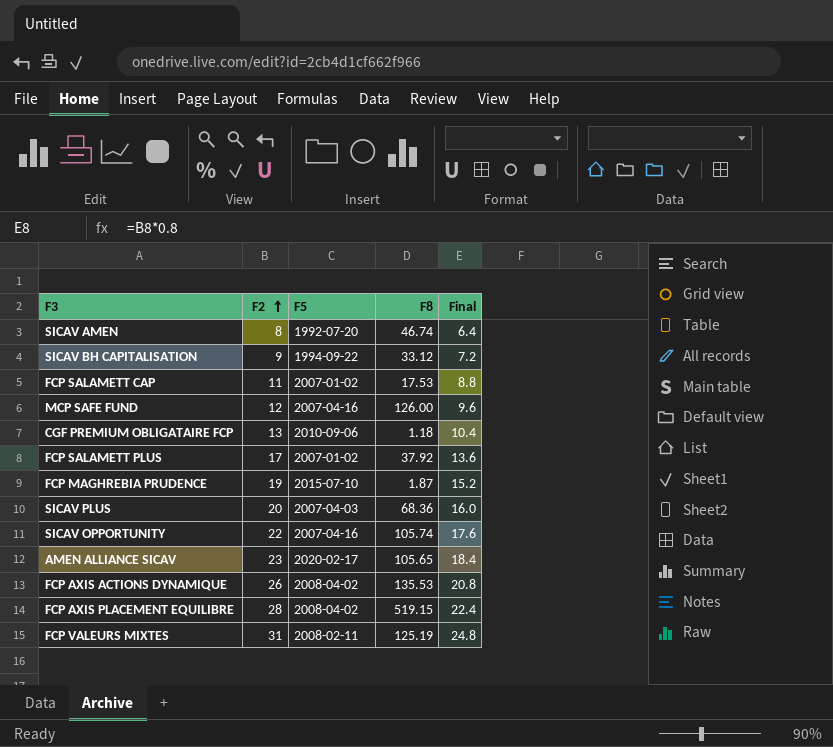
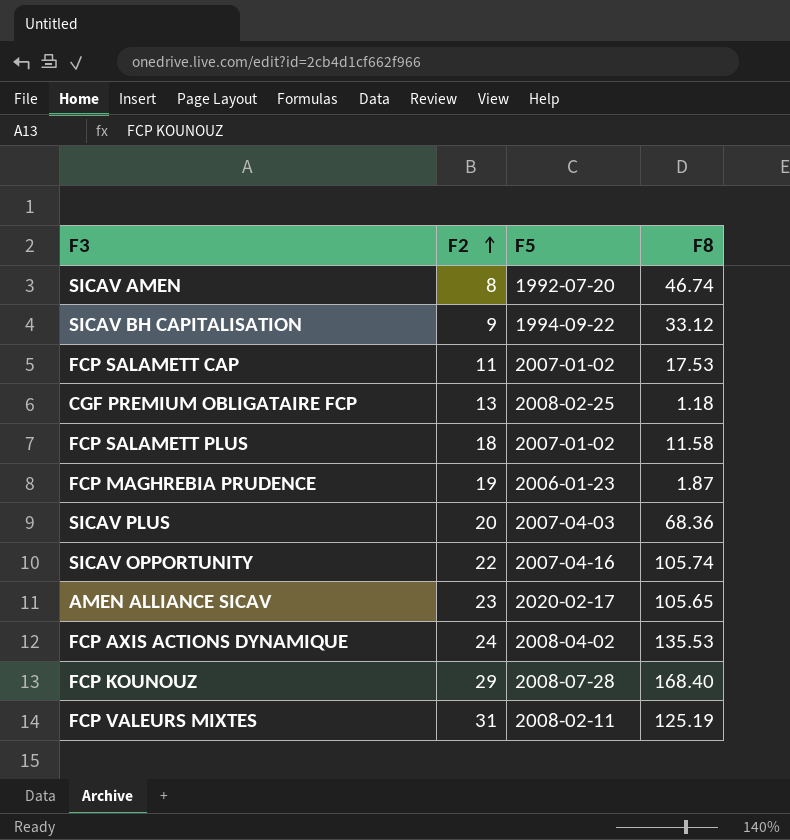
column Final | formula: [F2] * 0.8 -> none
row MCP SAFE FUND: 12 | 2007-04-16 | 126.00 | 9.6 -> none
row FCP AXIS PLACEMENT EQUILIBRE: 28 | 2008-04-02 | 519.15 | 22.4 -> none
CGF PREMIUM OBLIGATAIRE FCP | F5: 2010-09-06 -> 2008-02-25
FCP SALAMETT PLUS | F2: 17 -> 18
FCP SALAMETT PLUS | F8: 37.92 -> 11.58
FCP MAGHREBIA PRUDENCE | F5: 2015-07-10 -> 2006-01-23
FCP AXIS ACTIONS DYNAMIQUE | F2: 26 -> 24
row FCP KOUNOUZ: none -> 29 | 2008-07-28 | 168.40

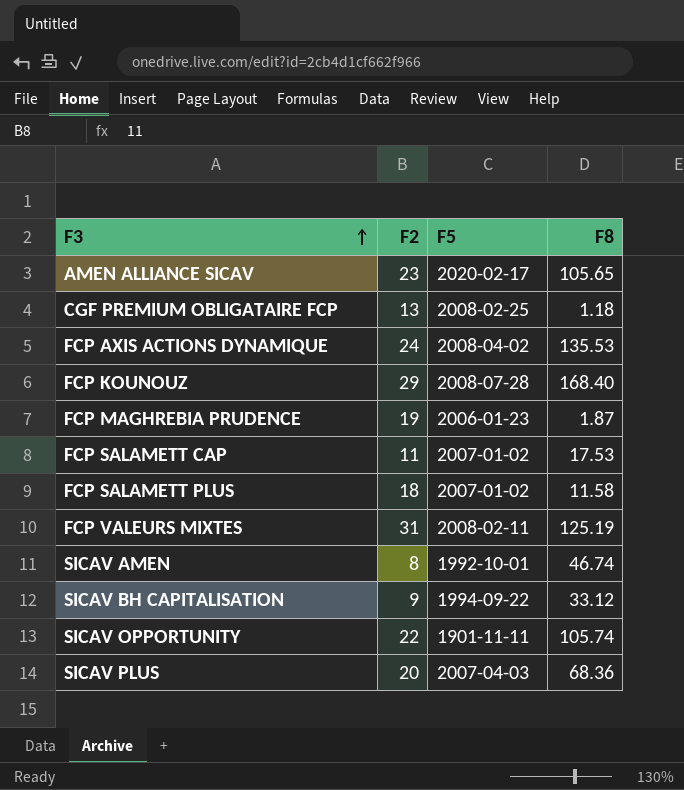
row order: F2 ascending -> F3 ascending
SICAV AMEN | F5: 1992-07-20 -> 1992-10-01
SICAV OPPORTUNITY | F5: 2007-04-16 -> 1901-11-11

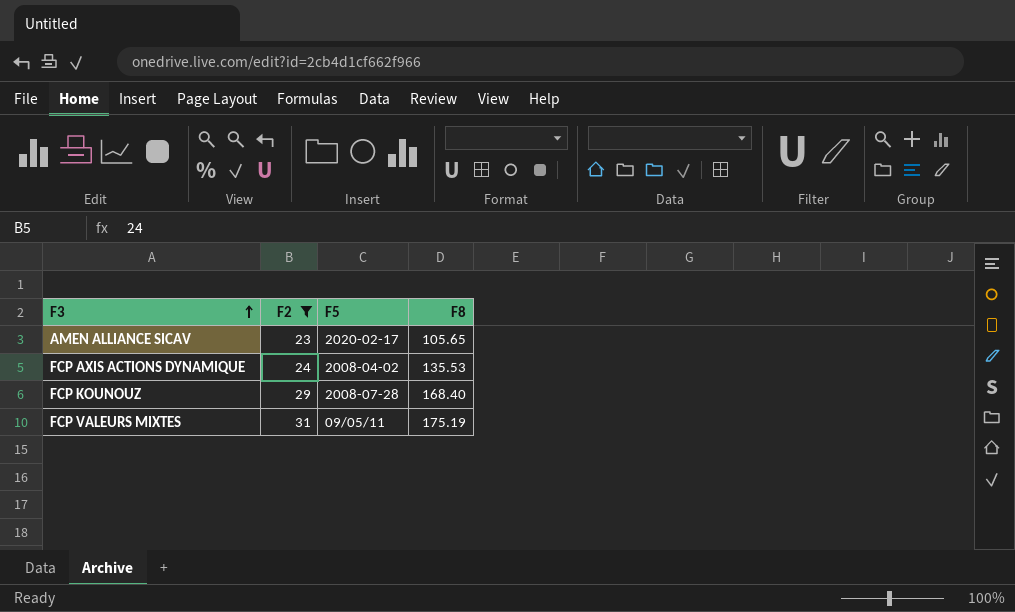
filter: none -> F2 >= 23
FCP VALEURS MIXTES | F5: 2008-02-11 -> 09/05/11
FCP VALEURS MIXTES | F8: 125.19 -> 175.19

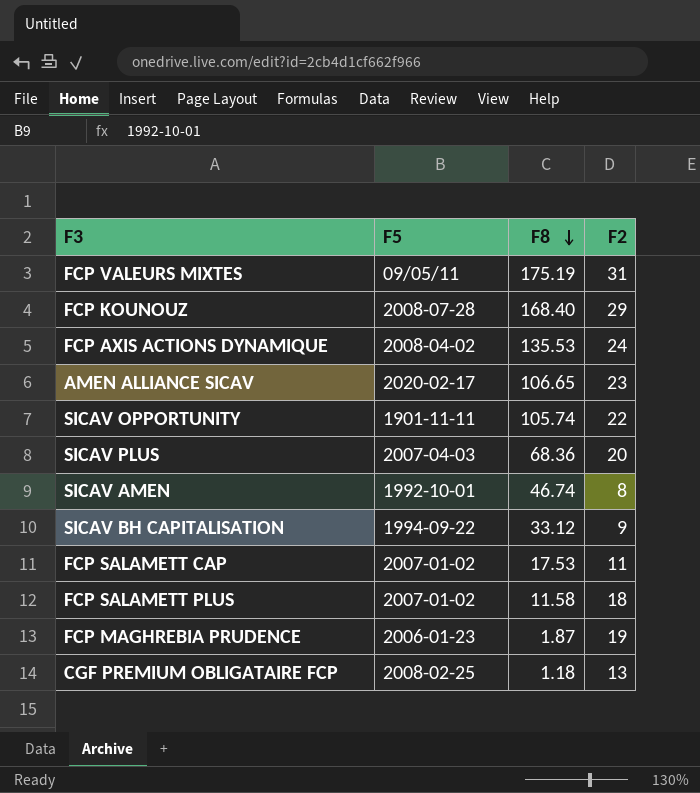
filter: F2 >= 23 -> none
row order: F3 ascending -> F8 descending
column F2 | position: 2 -> 4
AMEN ALLIANCE SICAV | F8: 105.65 -> 106.65

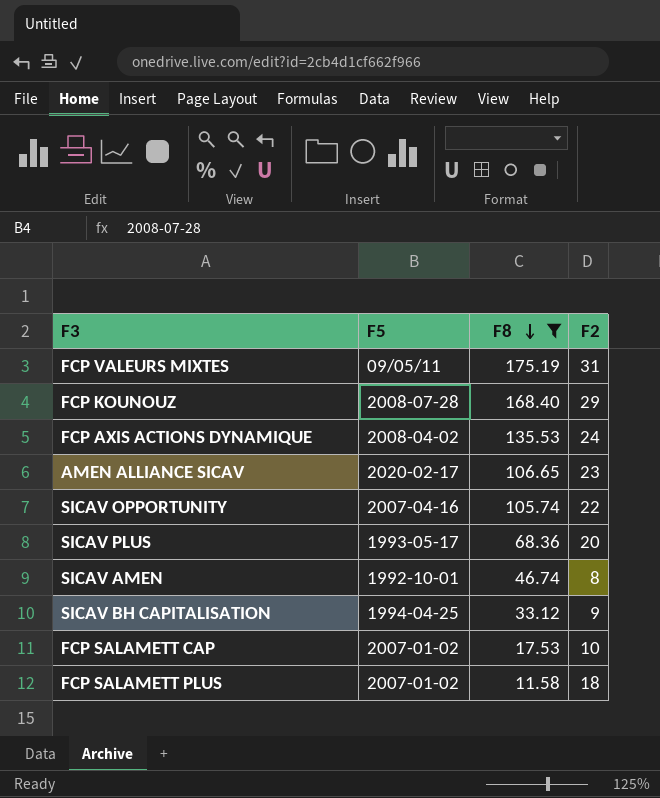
filter: none -> F8 >= 11.58
SICAV OPPORTUNITY | F5: 1901-11-11 -> 2007-04-16
SICAV PLUS | F5: 2007-04-03 -> 1993-05-17
SICAV BH CAPITALISATION | F5: 1994-09-22 -> 1994-04-25
FCP SALAMETT CAP | F2: 11 -> 10

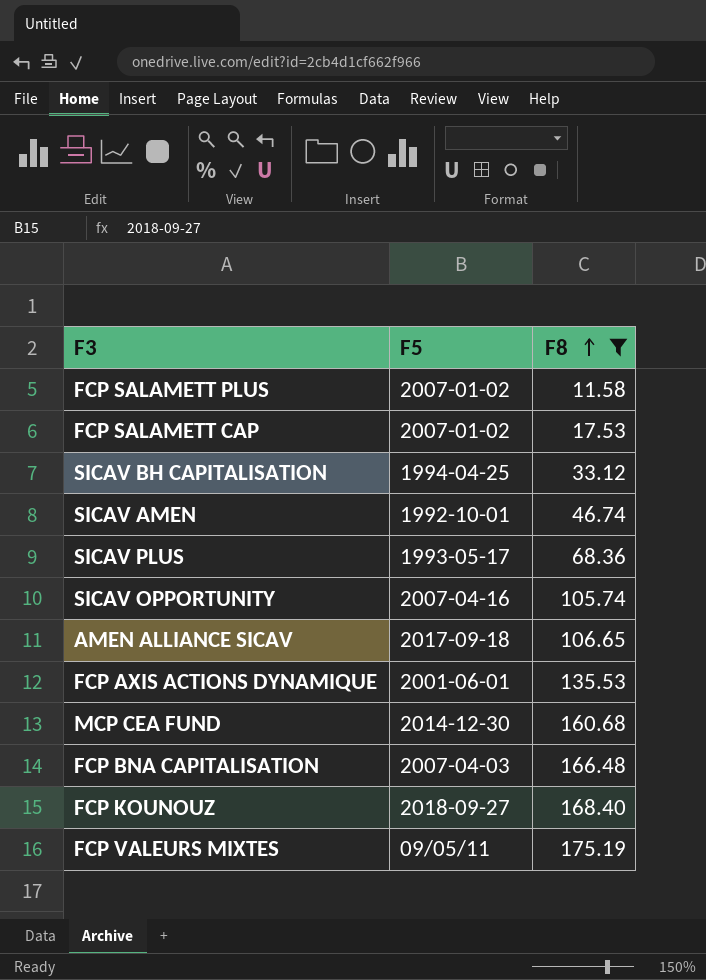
row order: F8 descending -> F8 ascending
column F2 | position: 4 -> none
AMEN ALLIANCE SICAV | F5: 2020-02-17 -> 2017-09-18
FCP AXIS ACTIONS DYNAMIQUE | F5: 2008-04-02 -> 2001-06-01
row MCP CEA FUND: none -> 2014-12-30 | 160.68
row FCP BNA CAPITALISATION: none -> 2007-04-03 | 166.48
FCP KOUNOUZ | F5: 2008-07-28 -> 2018-09-27

